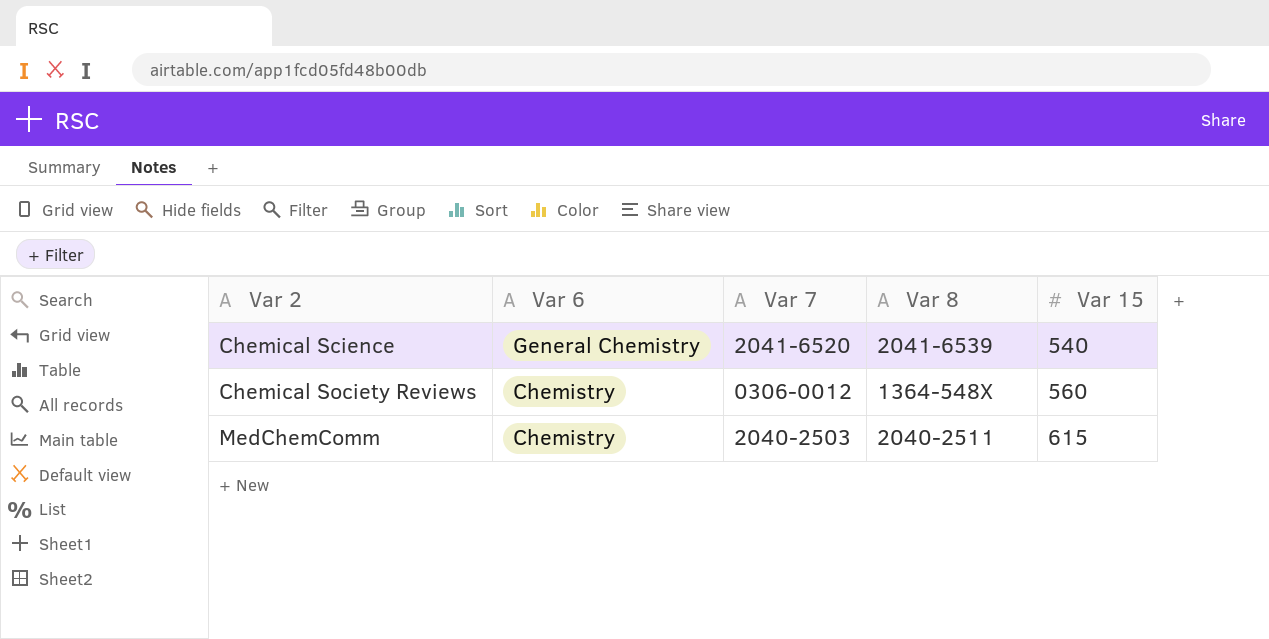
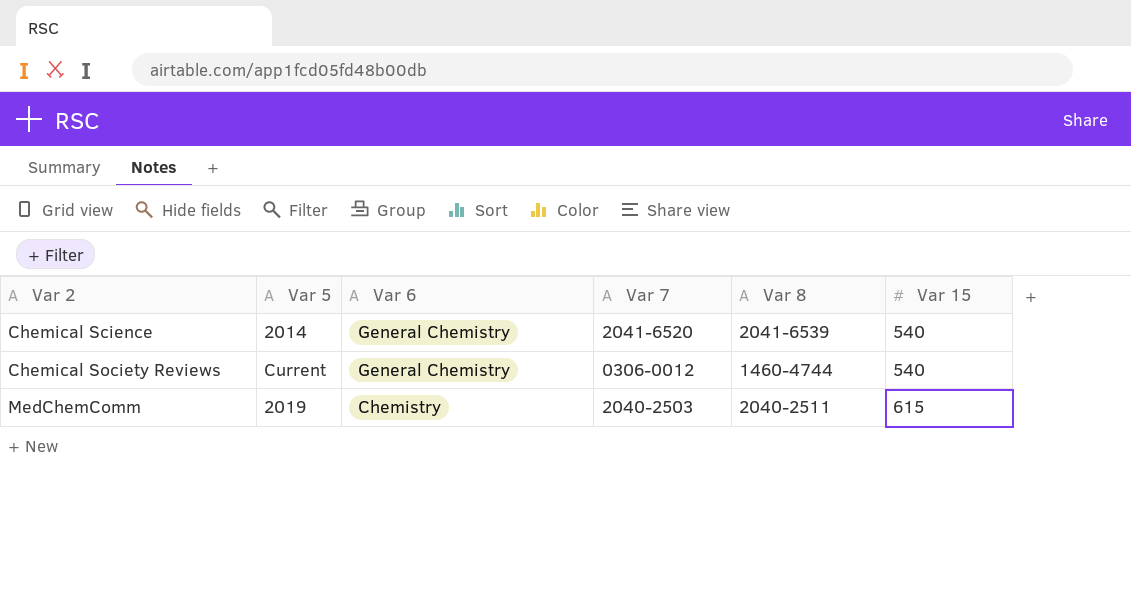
column Var 5 | position: none -> 2
Chemical Society Reviews | Var 6: Chemistry -> General Chemistry
Chemical Society Reviews | Var 8: 1364-548X -> 1460-4744
Chemical Society Reviews | Var 15: 560 -> 540

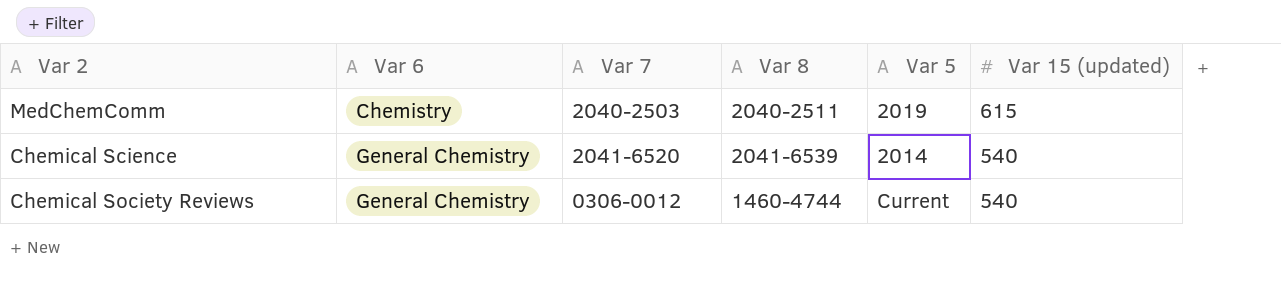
row order: Var 2 ascending -> Var 6 ascending
column Var 5 | position: 2 -> 5
column name: Var 15 -> Var 15 (updated)

